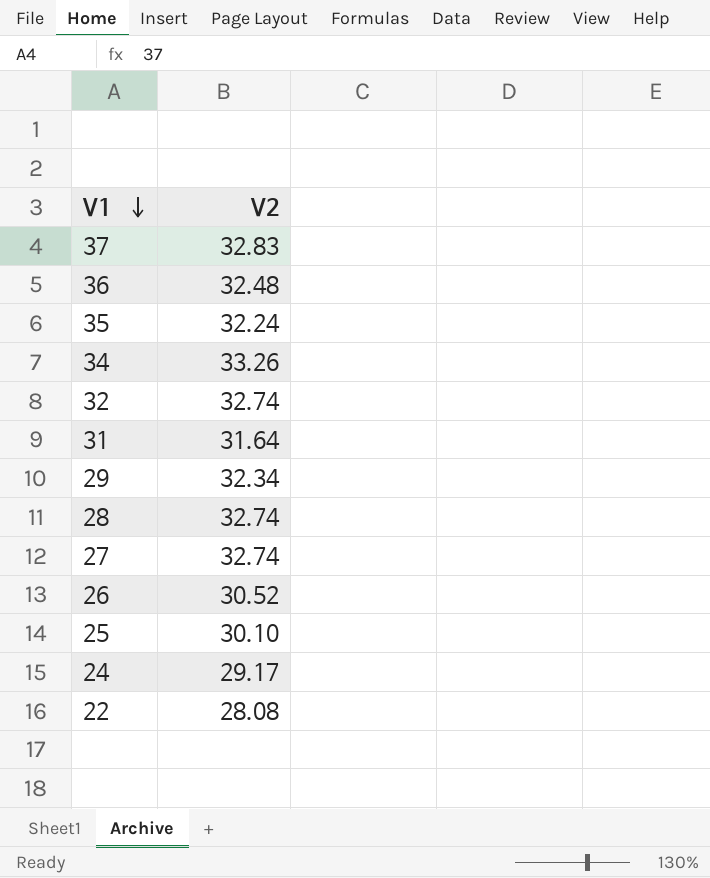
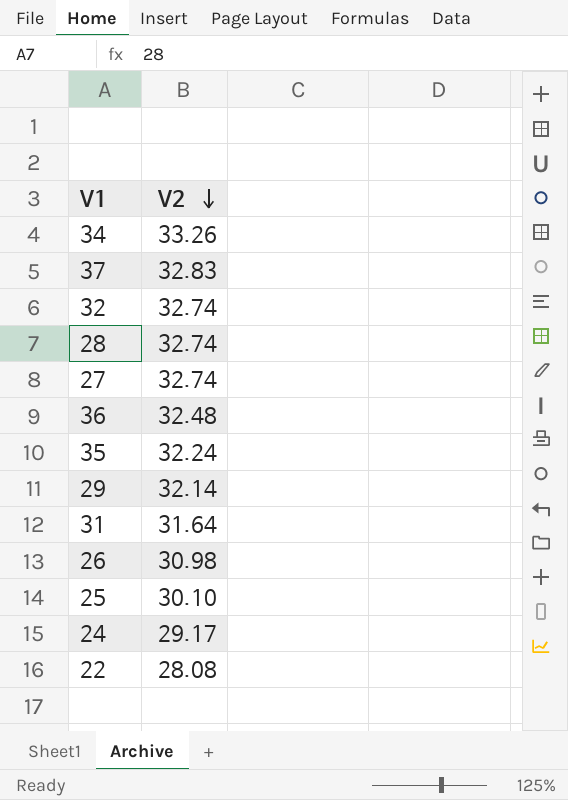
row order: V1 descending -> V2 descending
29 | V2: 32.34 -> 32.14
26 | V2: 30.52 -> 30.98

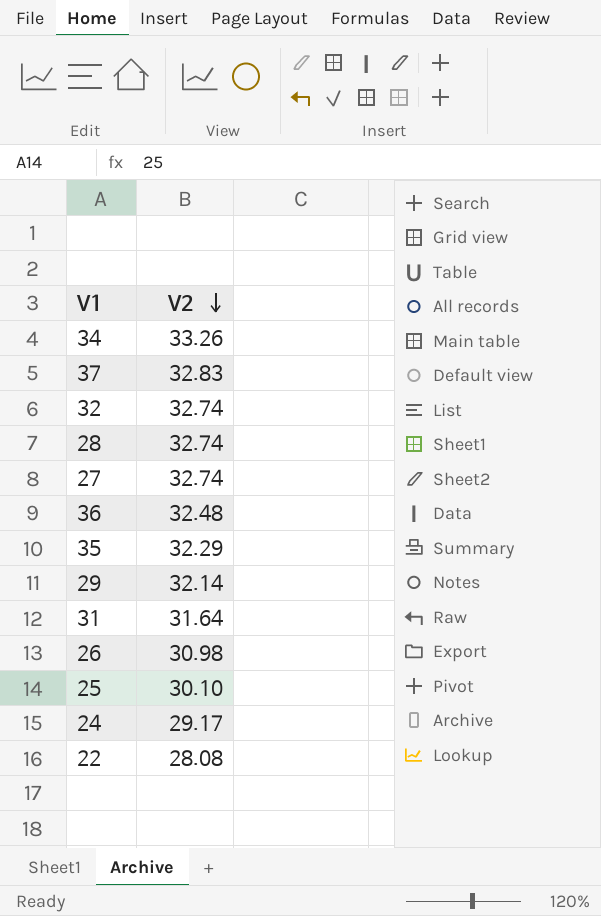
35 | V2: 32.24 -> 32.29

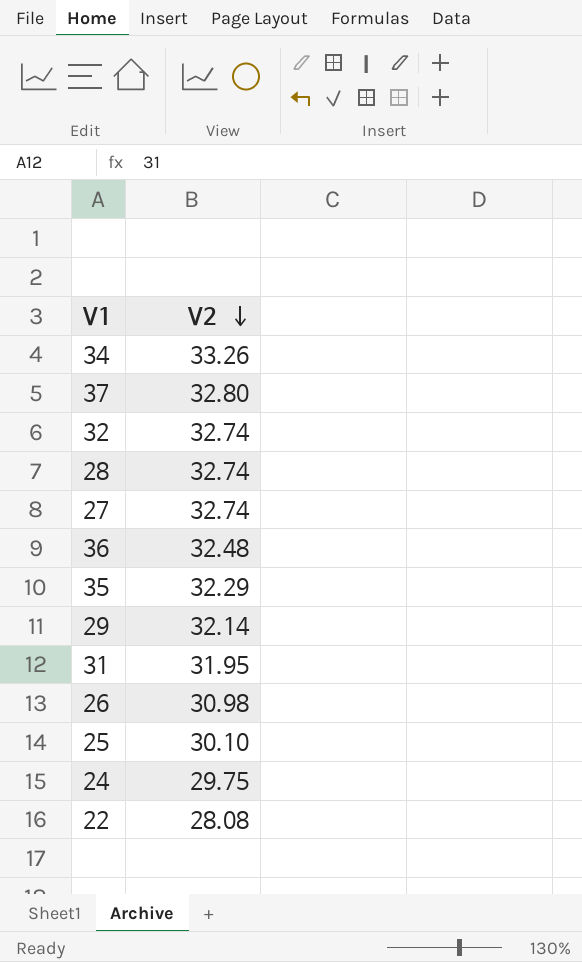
37 | V2: 32.83 -> 32.80
31 | V2: 31.64 -> 31.95
24 | V2: 29.17 -> 29.75

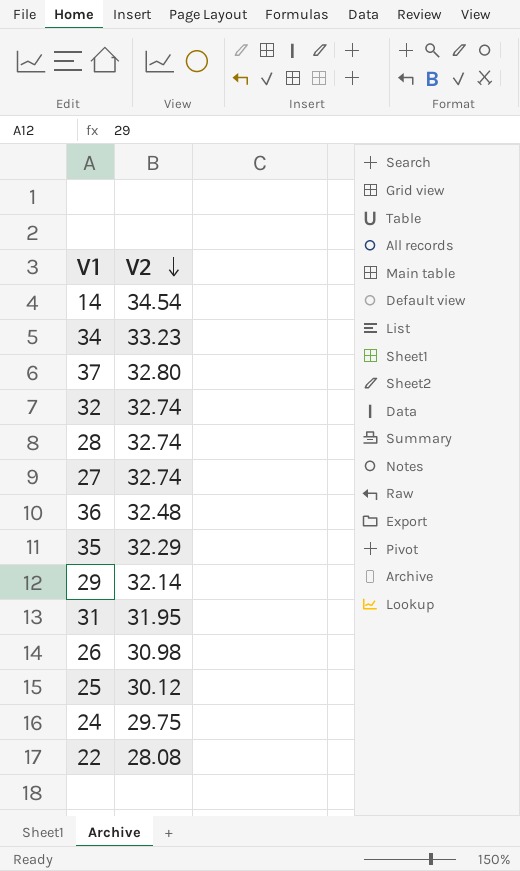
row 14: none -> 34.54
34 | V2: 33.26 -> 33.23
25 | V2: 30.10 -> 30.12

